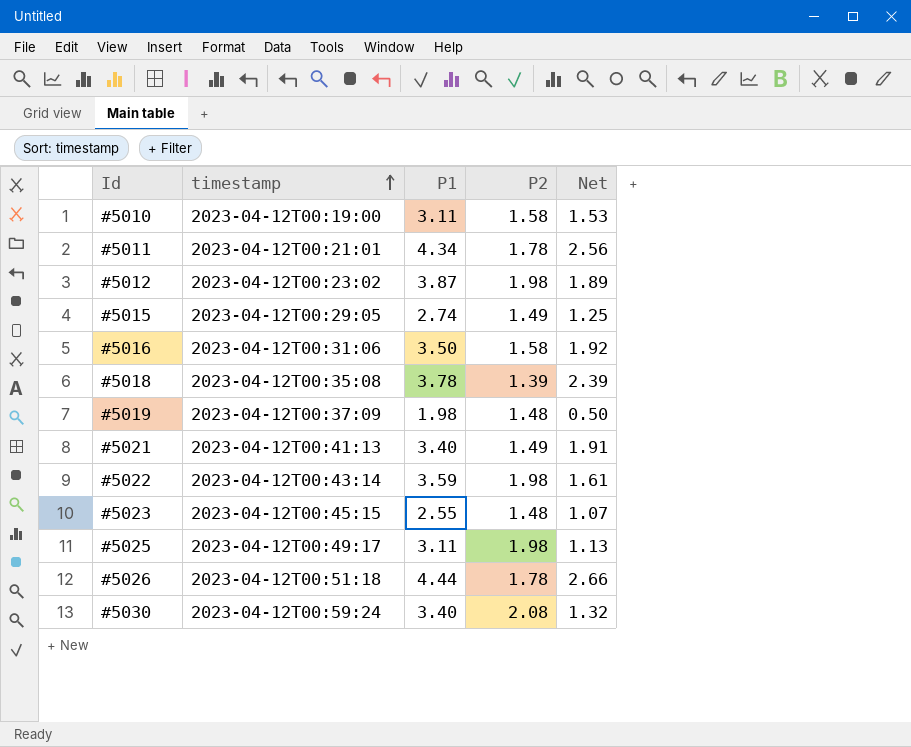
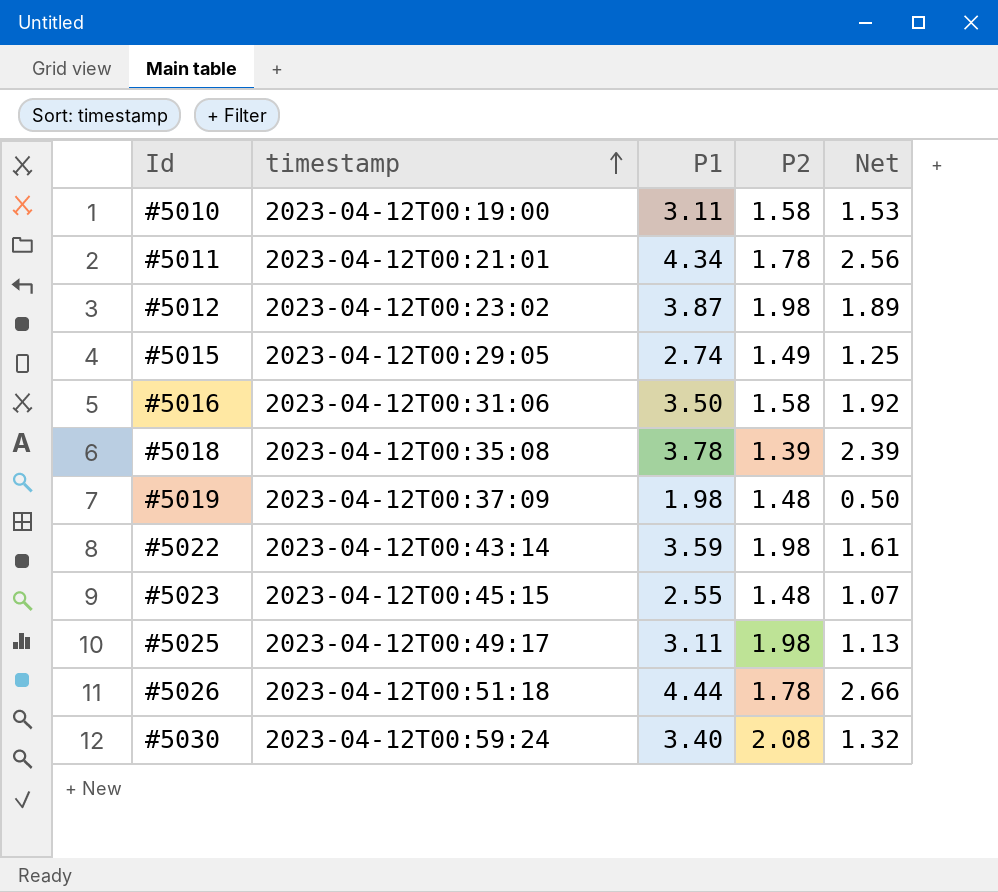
row #5021: 2023-04-12T00:41:13 | 3.40 | 1.49 | 1.91 -> none

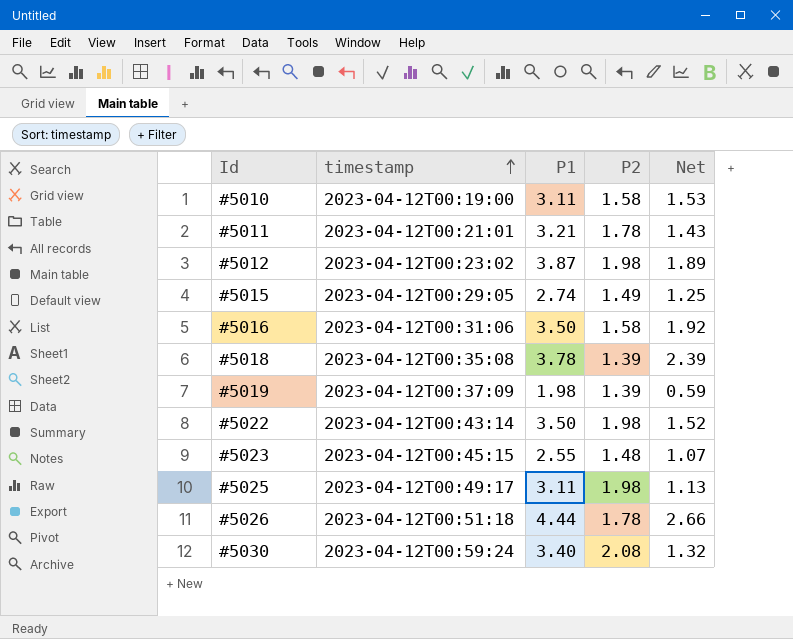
#5011 | P1: 4.34 -> 3.21
#5011 | Net: 2.56 -> 1.43
#5019 | P2: 1.48 -> 1.39
#5019 | Net: 0.50 -> 0.59
#5022 | P1: 3.59 -> 3.50
#5022 | Net: 1.61 -> 1.52

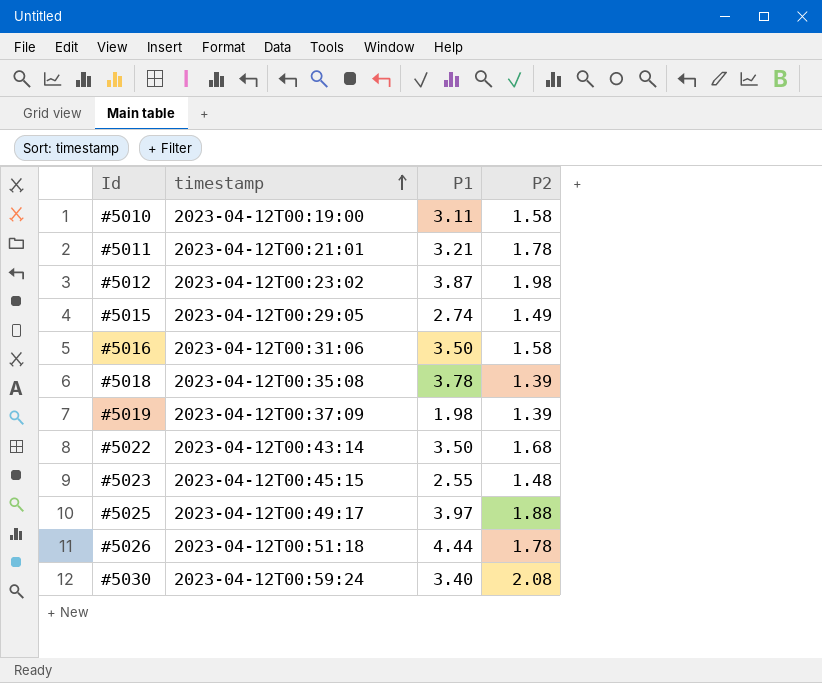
column Net | formula: [P1] - [P2] -> none
#5022 | P2: 1.98 -> 1.68
#5025 | P1: 3.11 -> 3.97
#5025 | P2: 1.98 -> 1.88

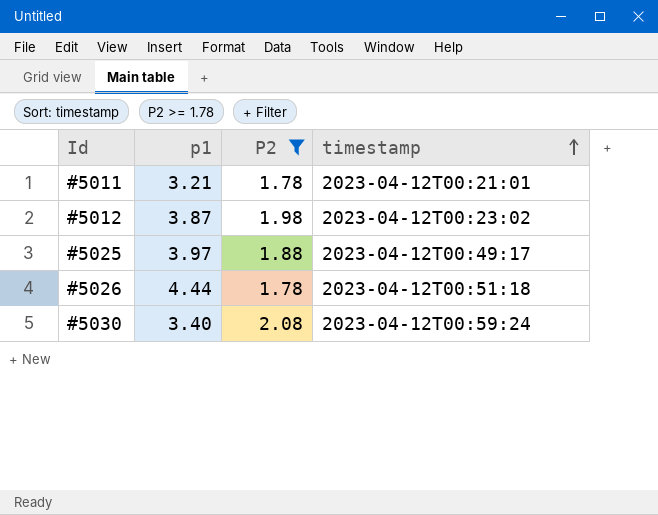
filter: none -> P2 >= 1.78
column name: P1 -> p1
column timestamp | position: 2 -> 4

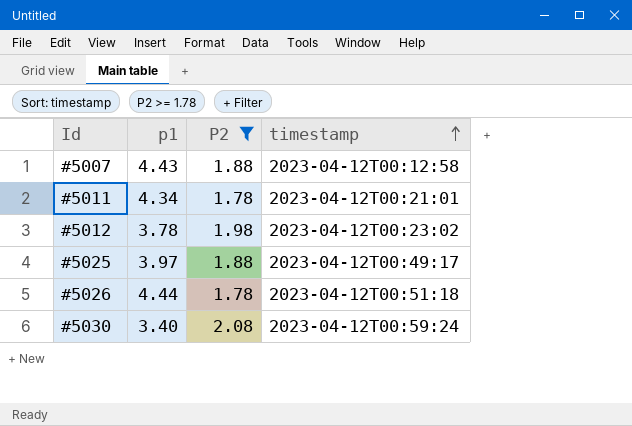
row #5007: none -> 4.43 | 1.88 | 2023-04-12T00:12:58
#5011 | p1: 3.21 -> 4.34
#5012 | p1: 3.87 -> 3.78

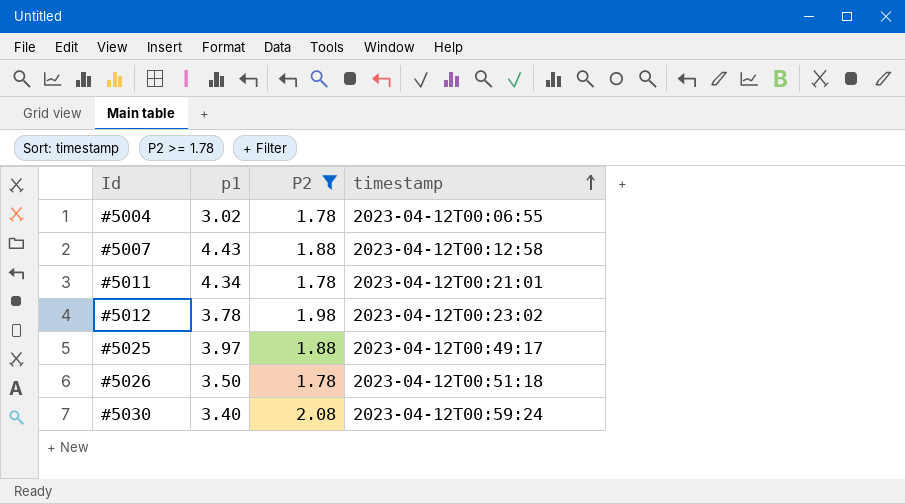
row #5004: none -> 3.02 | 1.78 | 2023-04-12T00:06:55
#5026 | p1: 4.44 -> 3.50

